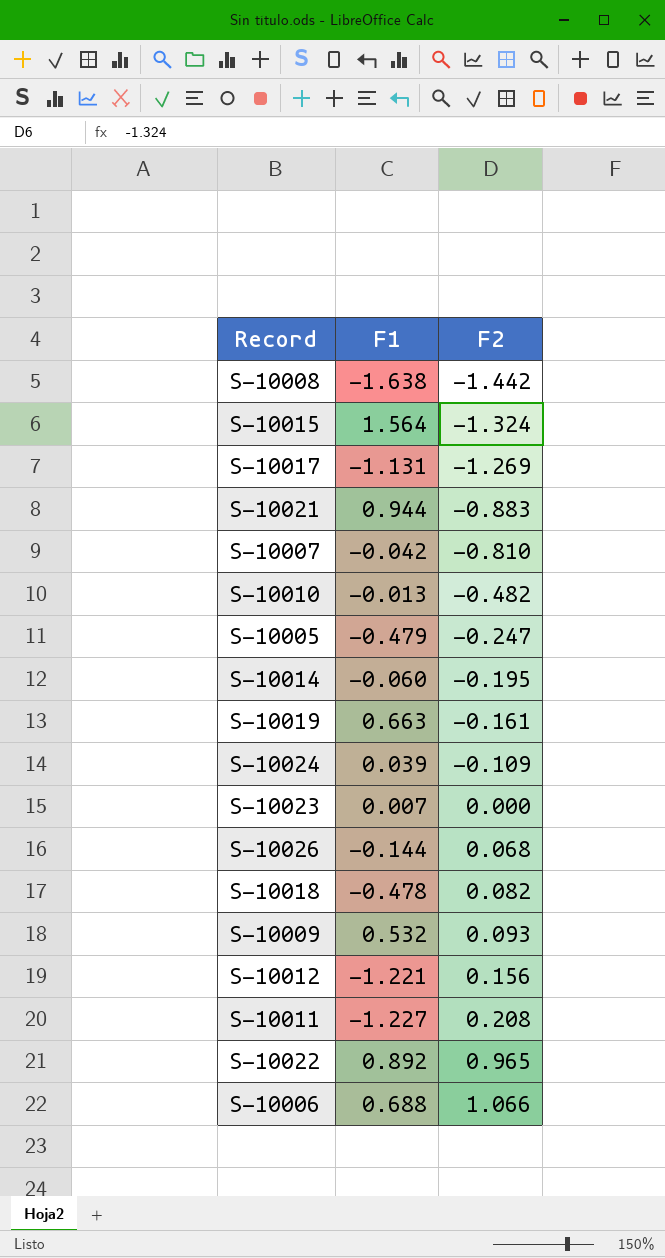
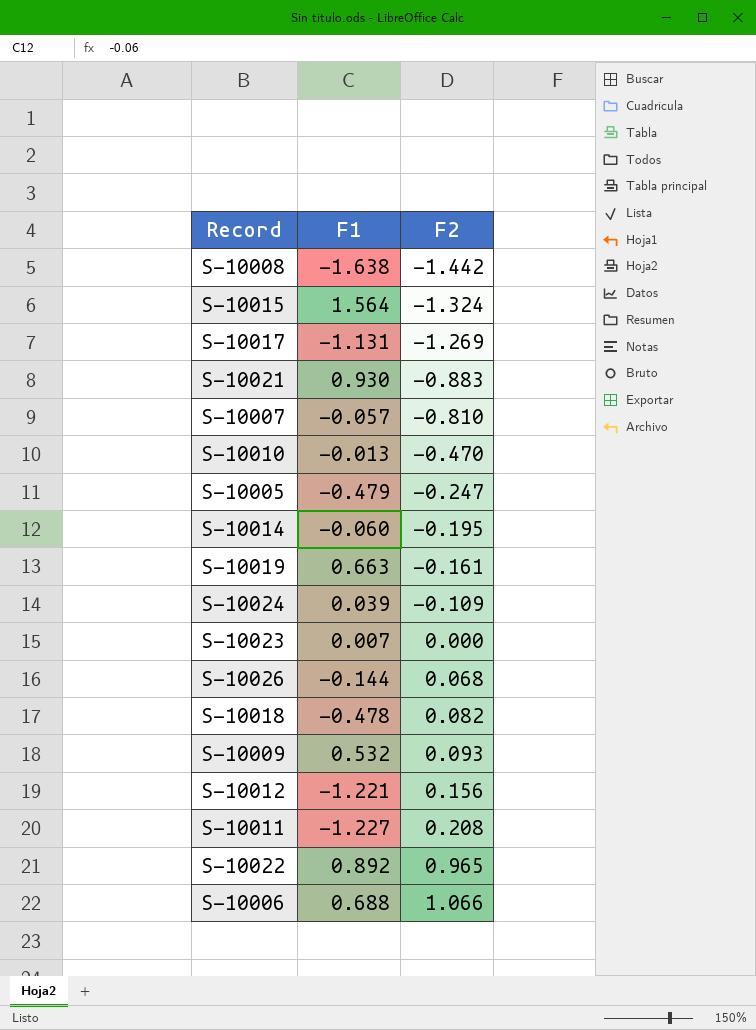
S-10021 | F1: 0.944 -> 0.930
S-10007 | F1: -0.042 -> -0.057
S-10010 | F2: -0.482 -> -0.470

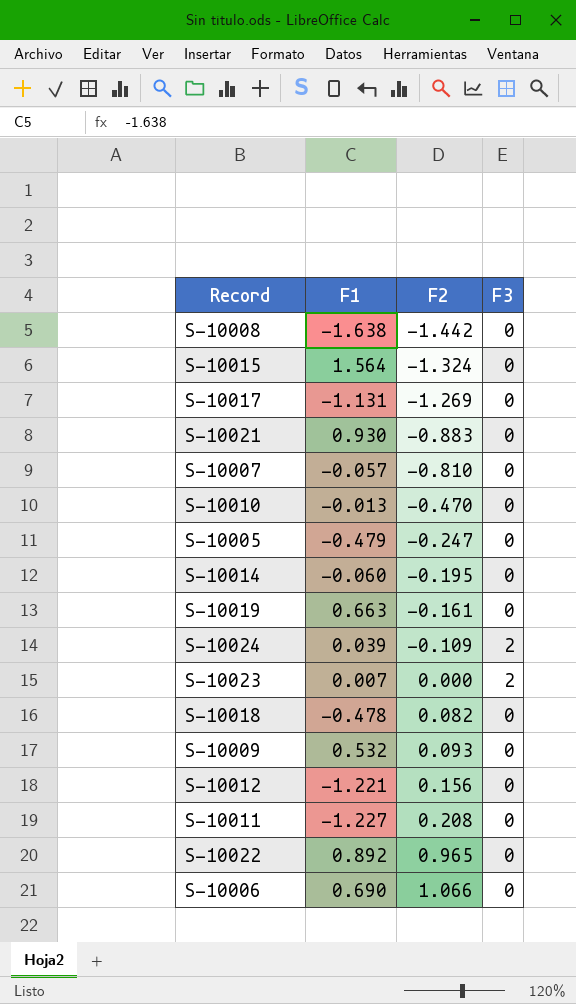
column F3 | position: none -> 4
row S-10026: -0.144 | 0.068 -> none
S-10006 | F1: 0.688 -> 0.690

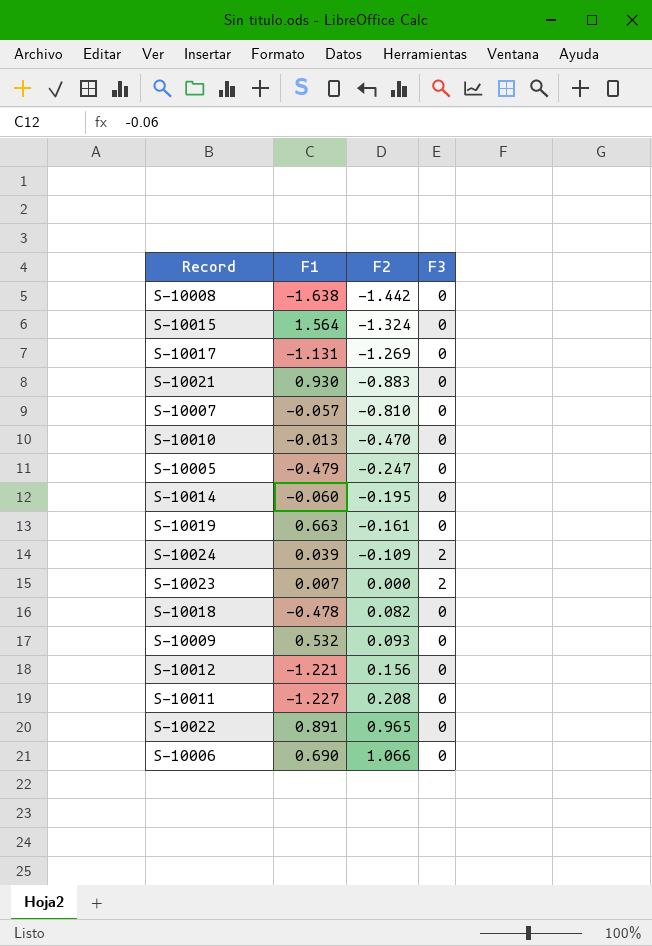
S-10022 | F1: 0.892 -> 0.891

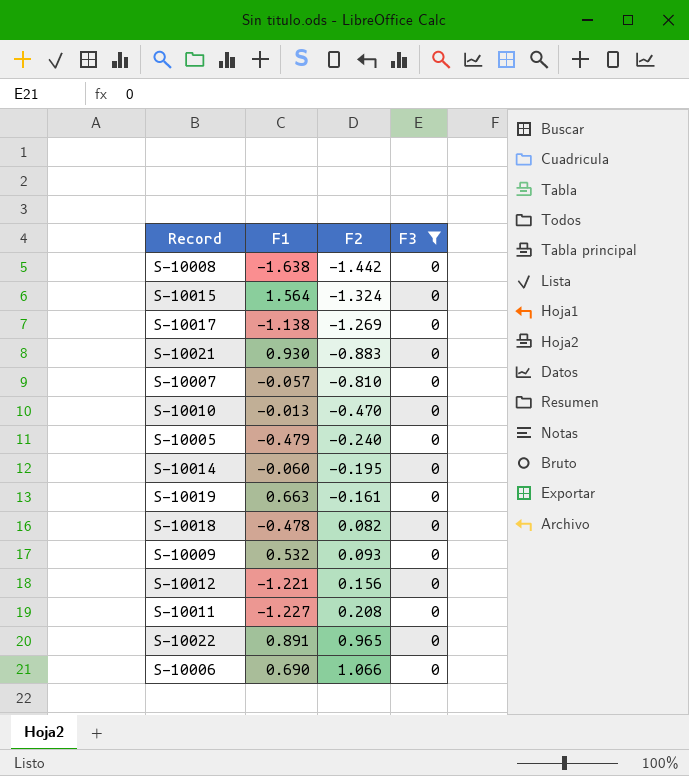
filter: none -> F3 = 0
S-10017 | F1: -1.131 -> -1.138
S-10005 | F2: -0.247 -> -0.240

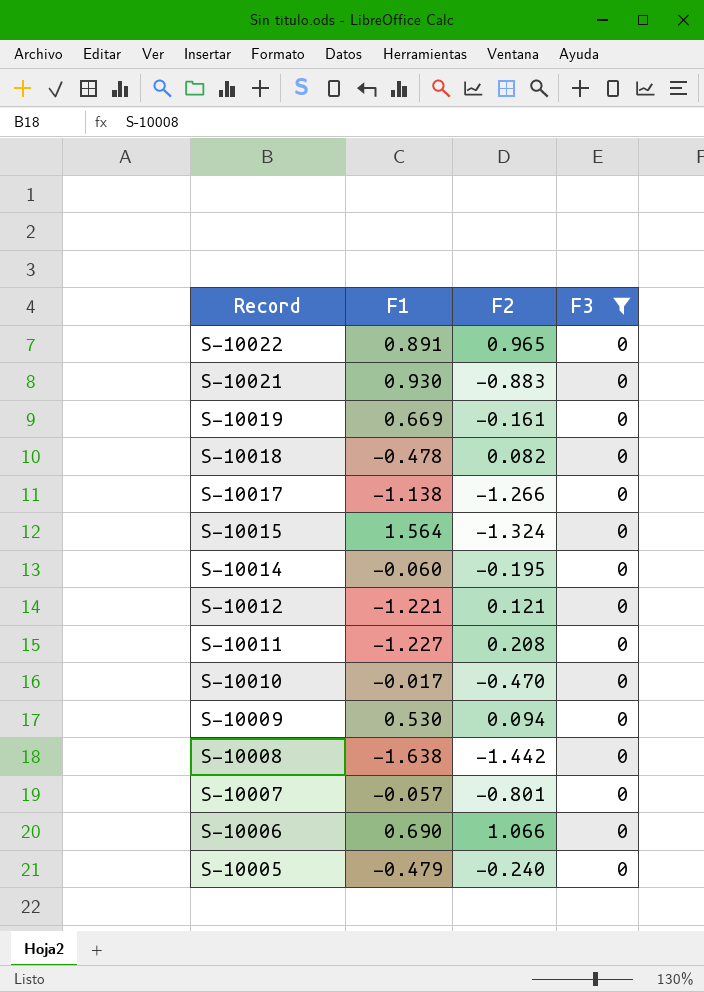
row order: F2 ascending -> Record descending
S-10019 | F1: 0.663 -> 0.669
S-10017 | F2: -1.269 -> -1.266
S-10012 | F2: 0.156 -> 0.121
S-10010 | F1: -0.013 -> -0.017
S-10009 | F1: 0.532 -> 0.530
S-10009 | F2: 0.093 -> 0.094
S-10007 | F2: -0.810 -> -0.801

